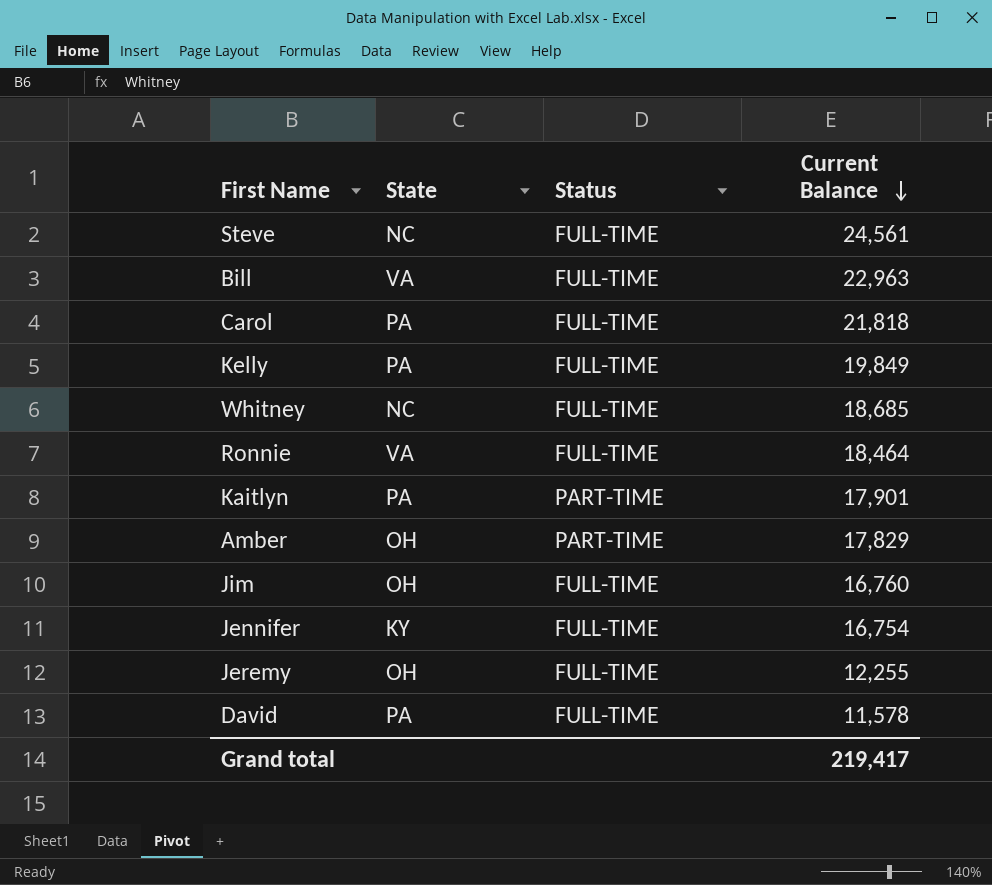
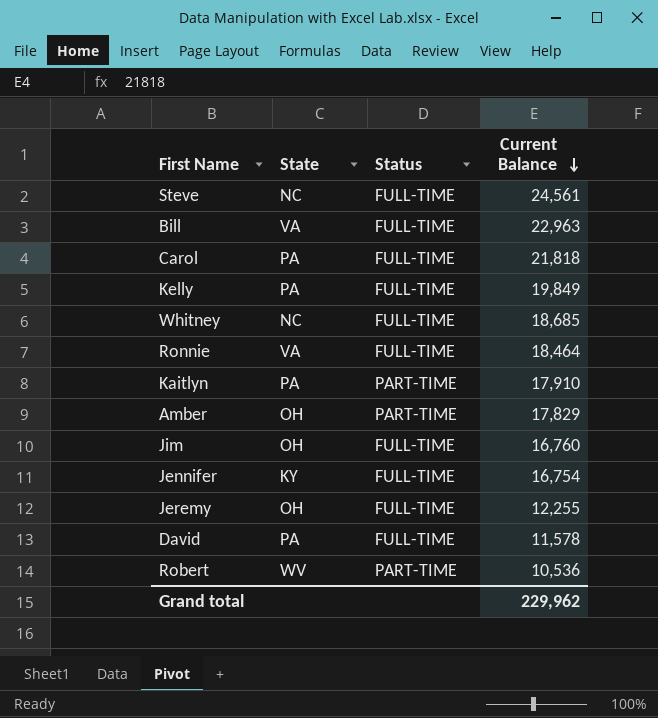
Kaitlyn | Current Balance: 17,901 -> 17,910
row Robert: none -> WV | PART-TIME | 10,536
Grand total | Current Balance: 219,417 -> 229,962

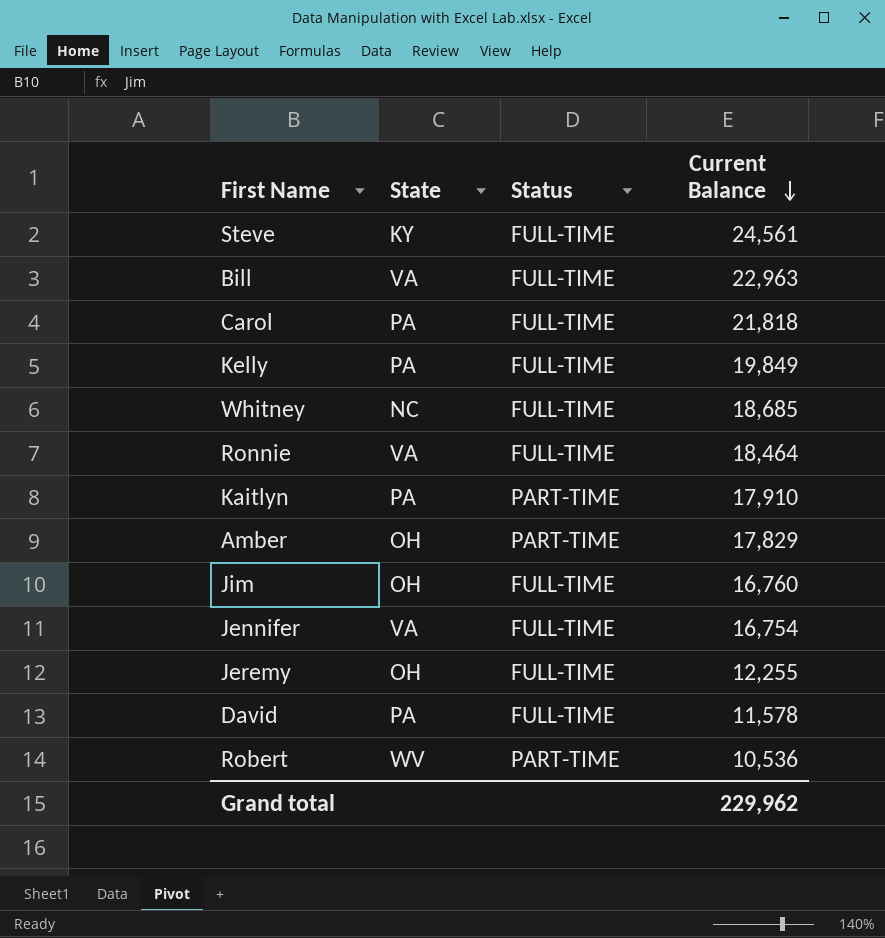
Steve | State: NC -> KY
Jennifer | State: KY -> VA

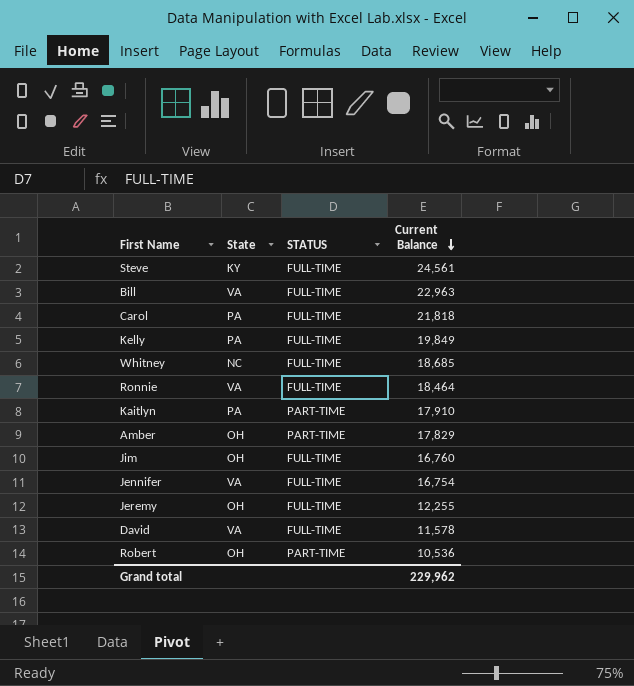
column name: Status -> STATUS
David | State: PA -> VA
Robert | State: WV -> OH

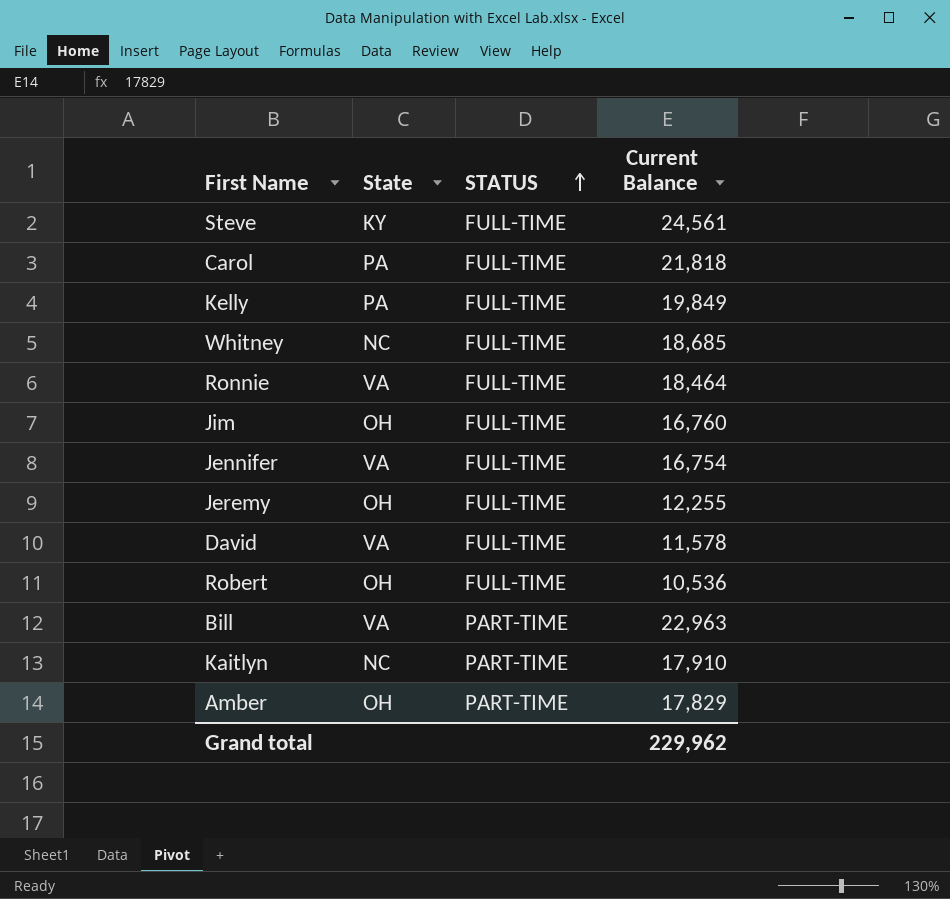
row order: Current Balance descending -> STATUS ascending
Robert | STATUS: PART-TIME -> FULL-TIME
Bill | STATUS: FULL-TIME -> PART-TIME
Kaitlyn | State: PA -> NC

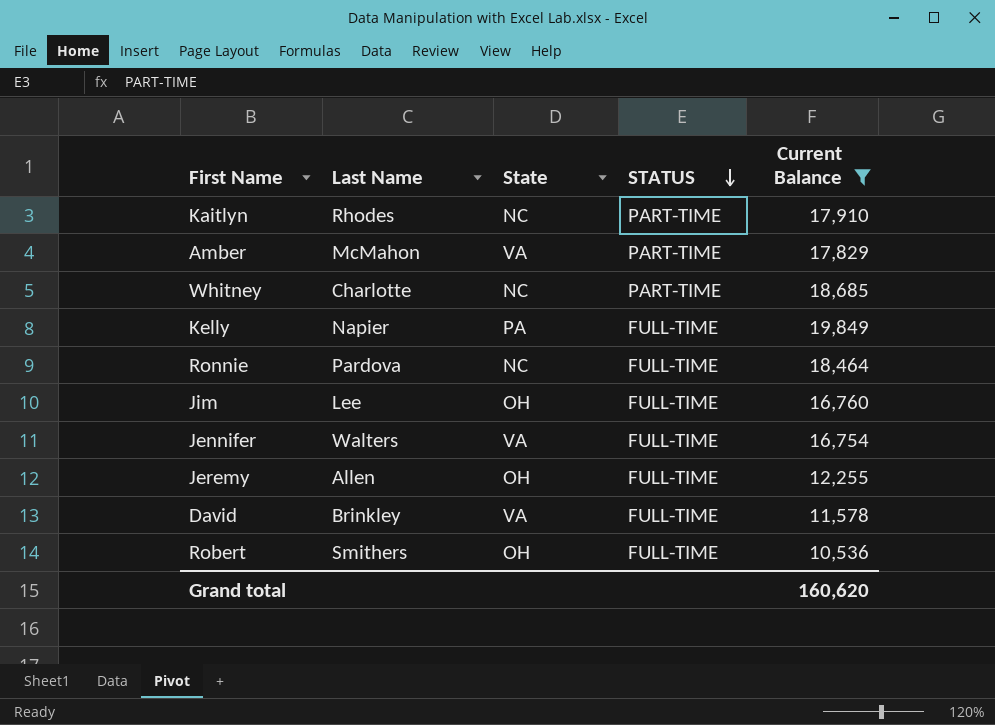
filter: none -> Current Balance <= 19,849
row order: STATUS ascending -> STATUS descending
column Last Name | position: none -> 2
Amber | State: OH -> VA
Whitney | STATUS: FULL-TIME -> PART-TIME
Ronnie | State: VA -> NC
Grand total | Current Balance: 229,962 -> 160,620

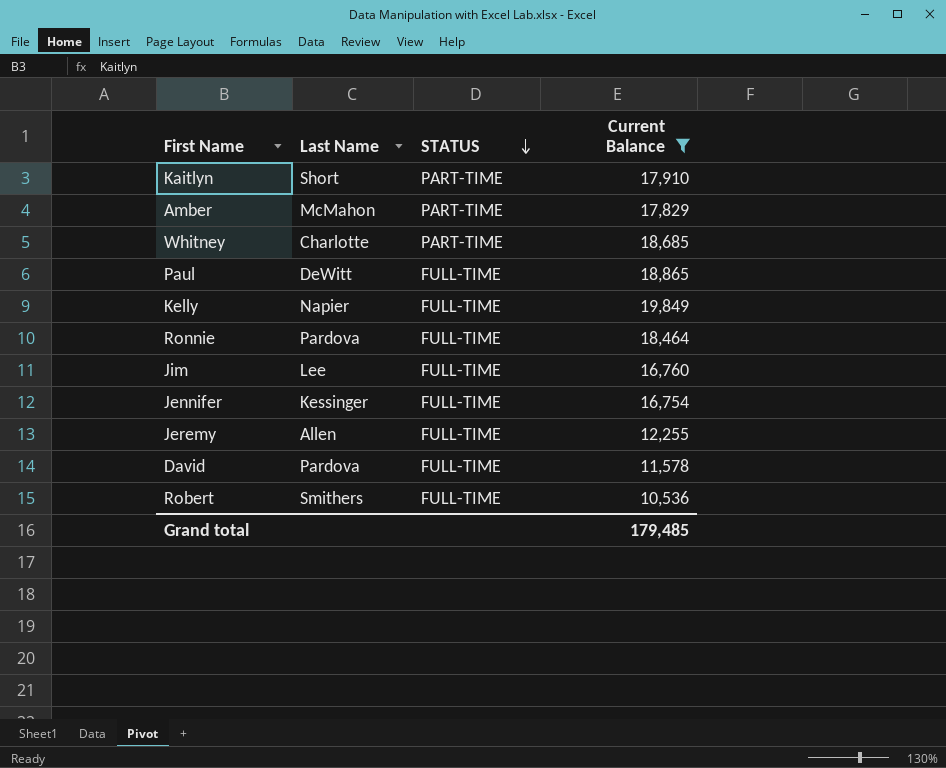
column State | position: 3 -> none
Kaitlyn | Last Name: Rhodes -> Short
row Paul: none -> DeWitt | FULL-TIME | 18,865
Jennifer | Last Name: Walters -> Kessinger
David | Last Name: Brinkley -> Pardova
Grand total | Current Balance: 160,620 -> 179,485

